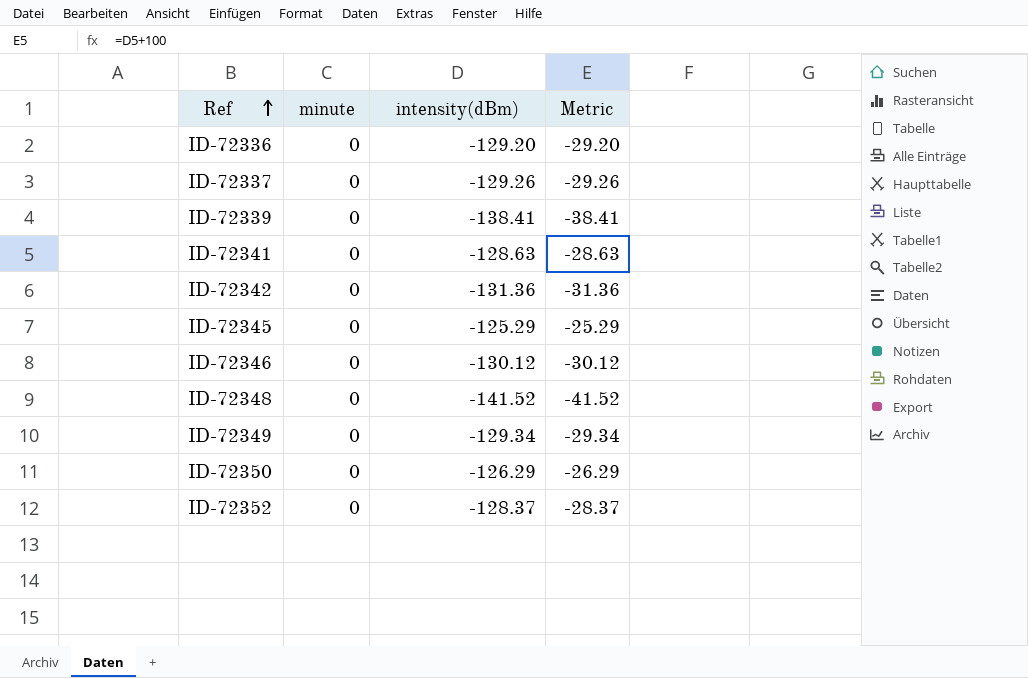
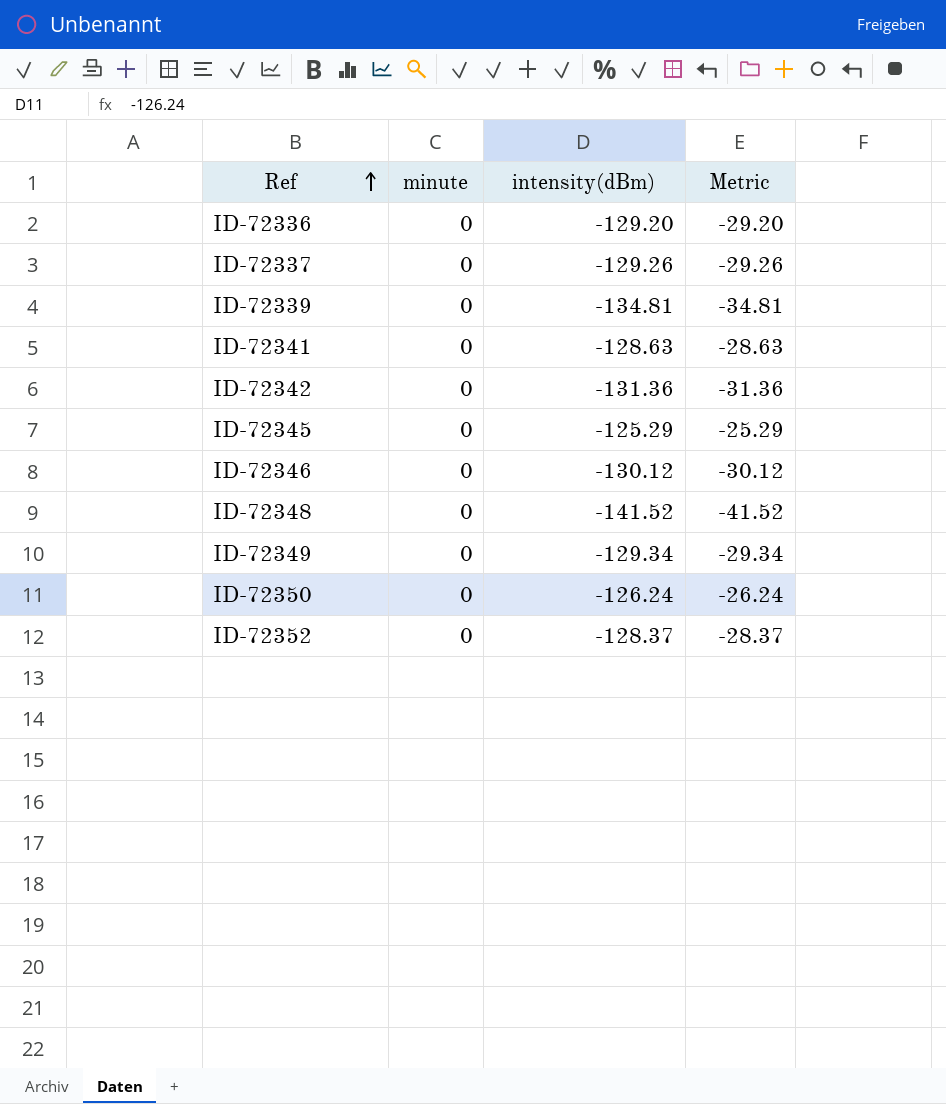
ID-72339 | intensity(dBm): -138.41 -> -134.81
ID-72339 | Metric: -38.41 -> -34.81
ID-72350 | intensity(dBm): -126.29 -> -126.24
ID-72350 | Metric: -26.29 -> -26.24

